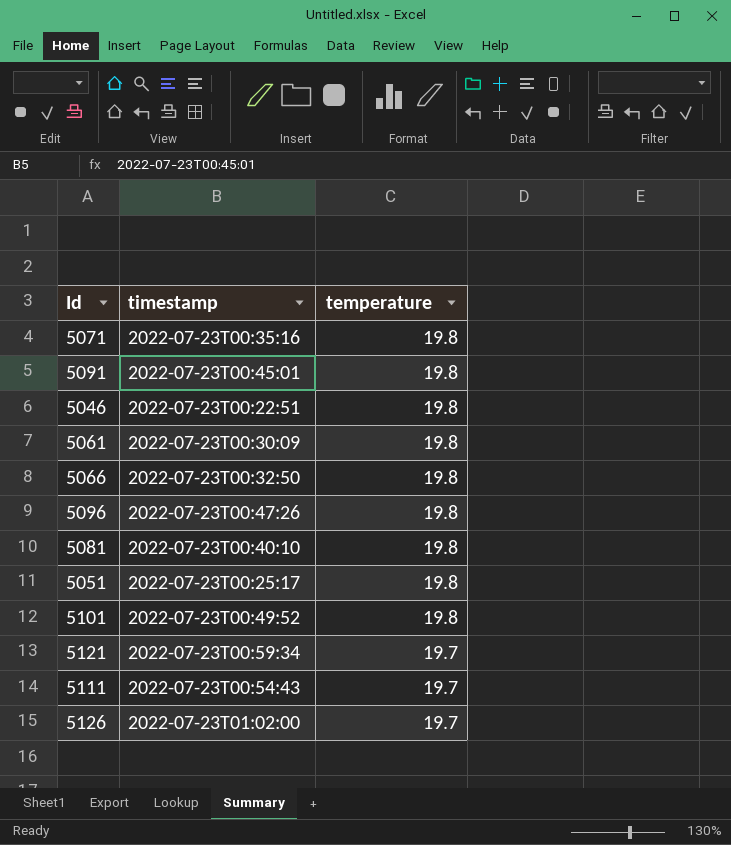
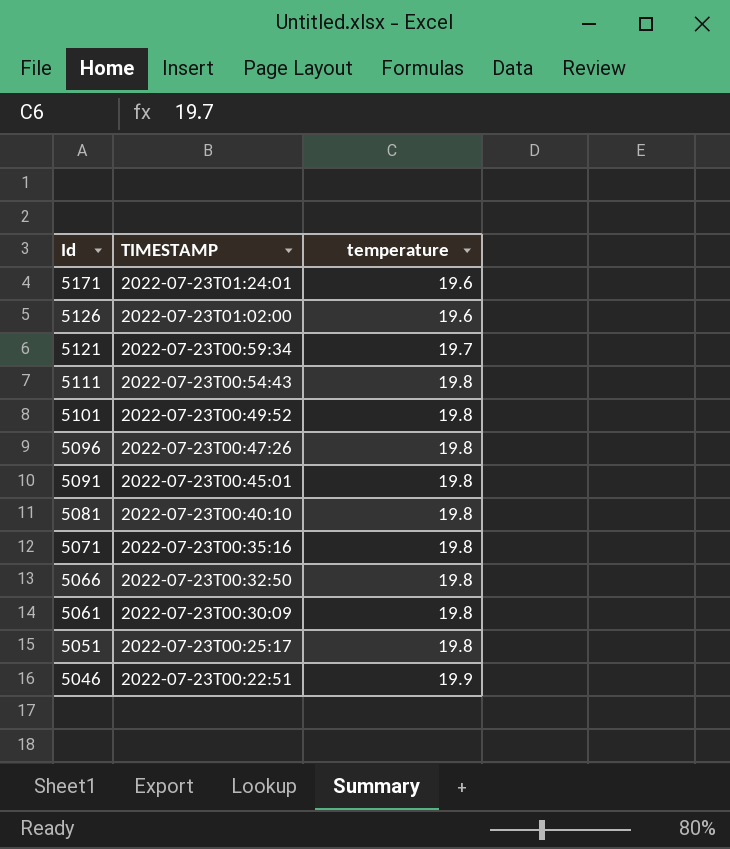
row order: temperature descending -> Id descending
column name: timestamp -> TIMESTAMP
row 5171: none -> 2022-07-23T01:24:01 | 19.6
5126 | temperature: 19.7 -> 19.6
5111 | temperature: 19.7 -> 19.8
5046 | temperature: 19.8 -> 19.9

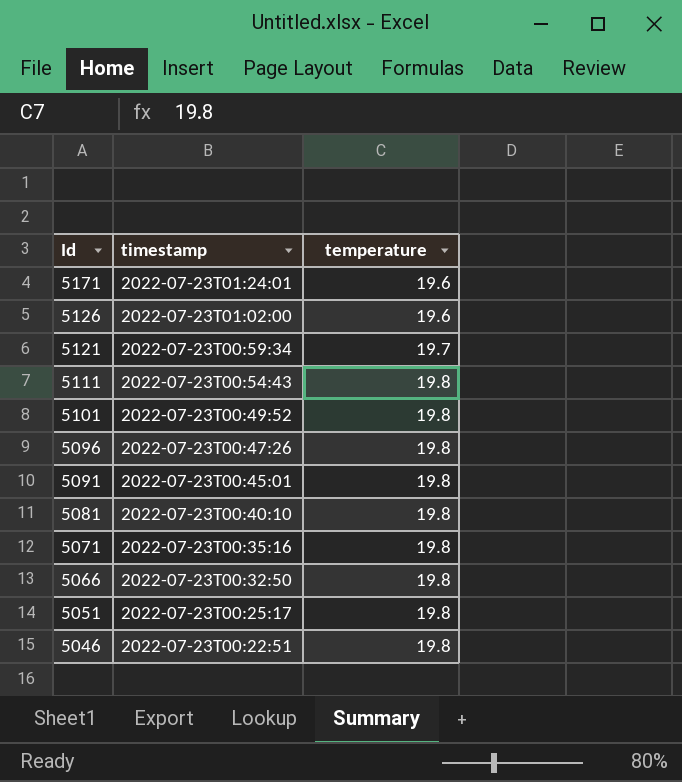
column name: TIMESTAMP -> timestamp
row 5061: 2022-07-23T00:30:09 | 19.8 -> none
5046 | temperature: 19.9 -> 19.8

